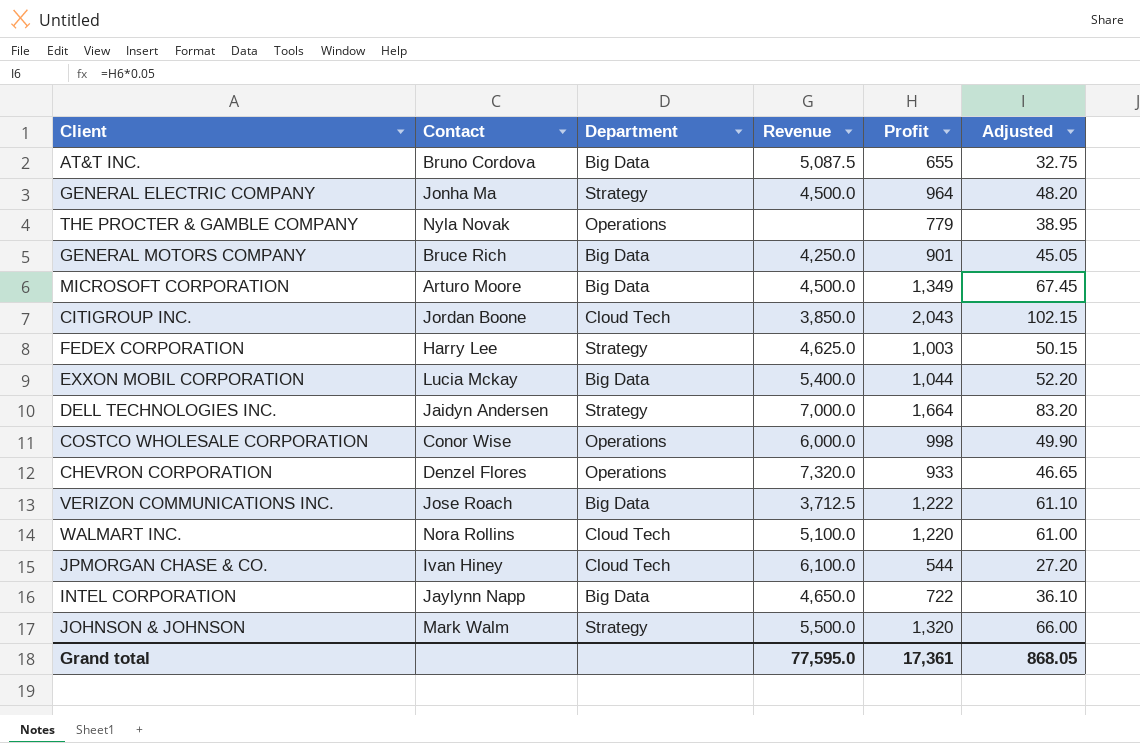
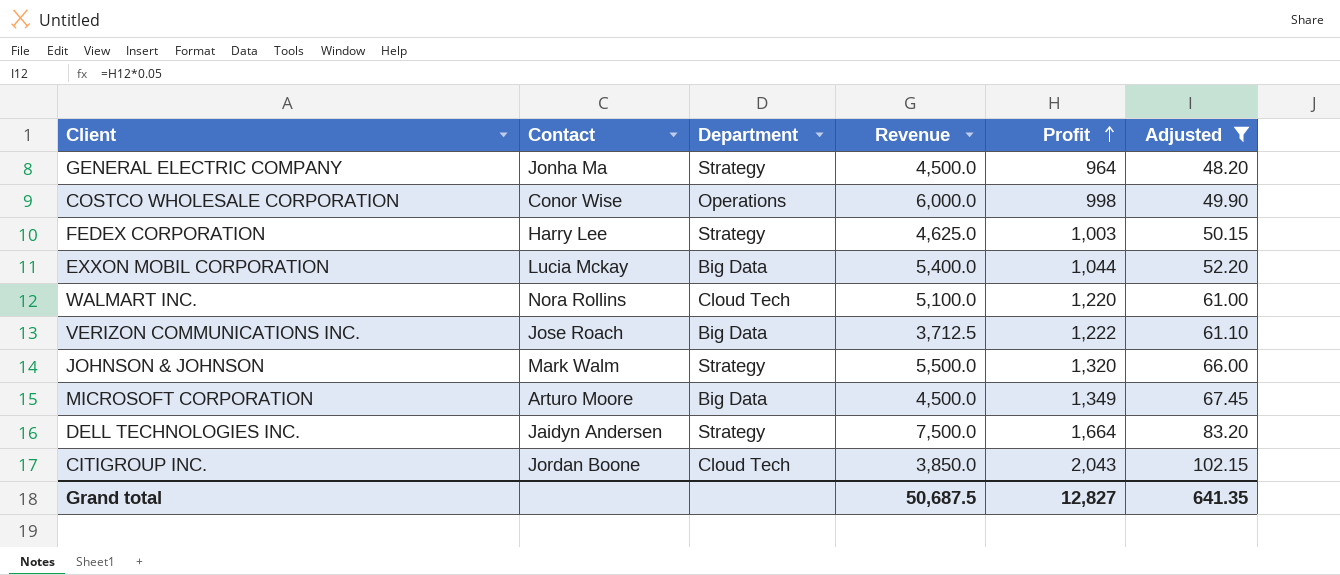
filter: none -> Adjusted >= 48.20
row order: none -> Profit ascending
DELL TECHNOLOGIES INC. | Revenue: 7,000.0 -> 7,500.0
Grand total | Revenue: 77,595.0 -> 50,687.5
Grand total | Profit: 17,361 -> 12,827
Grand total | Adjusted: 868.05 -> 641.35

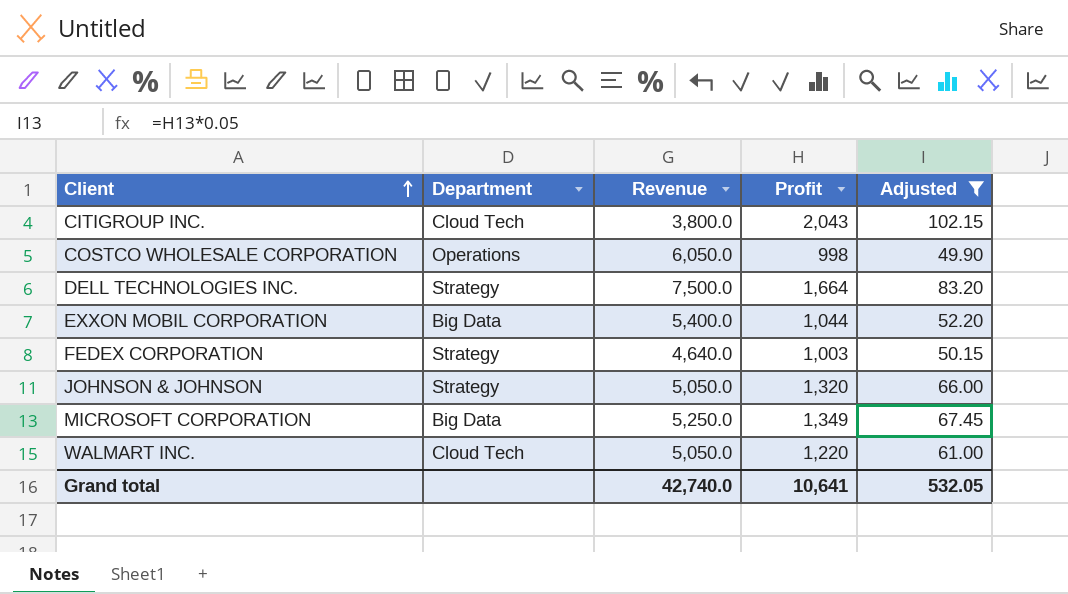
row order: Profit ascending -> Client ascending
column Contact | position: 2 -> none
row GENERAL ELECTRIC COMPANY: Jonha Ma | Strategy | 4,500.0 | 964 | 48.20 -> none
row VERIZON COMMUNICATIONS INC.: Jose Roach | Big Data | 3,712.5 | 1,222 | 61.10 -> none
CITIGROUP INC. | Revenue: 3,850.0 -> 3,800.0
COSTCO WHOLESALE CORPORATION | Revenue: 6,000.0 -> 6,050.0
FEDEX CORPORATION | Revenue: 4,625.0 -> 4,640.0
JOHNSON & JOHNSON | Revenue: 5,500.0 -> 5,050.0
MICROSOFT CORPORATION | Revenue: 4,500.0 -> 5,250.0
WALMART INC. | Revenue: 5,100.0 -> 5,050.0
Grand total | Revenue: 50,687.5 -> 42,740.0
Grand total | Profit: 12,827 -> 10,641
Grand total | Adjusted: 641.35 -> 532.05

